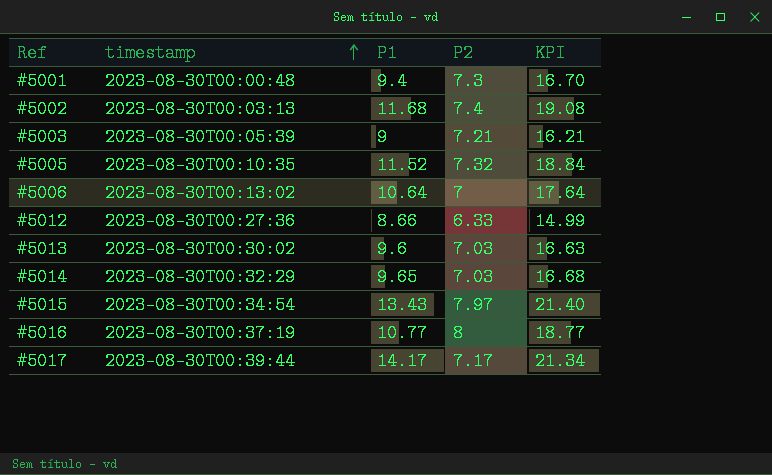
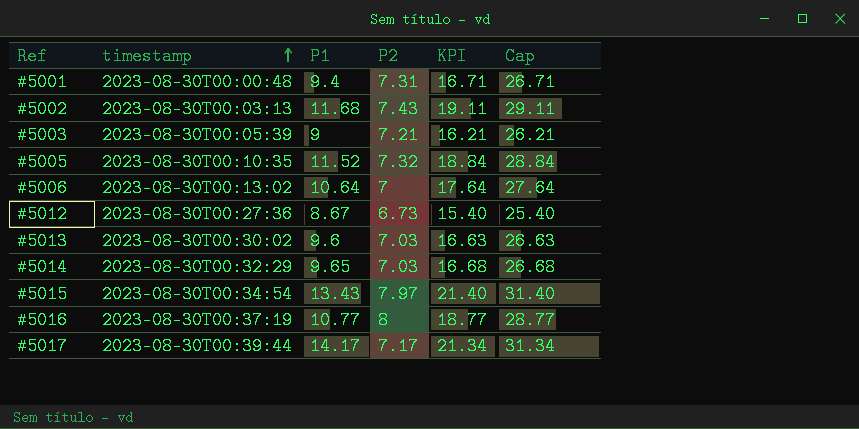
column Cap | formula: none -> [KPI] + 10
#5001 | P2: 7.3 -> 7.31
#5001 | KPI: 16.70 -> 16.71
#5002 | P2: 7.4 -> 7.43
#5002 | KPI: 19.08 -> 19.11
#5012 | P1: 8.66 -> 8.67
#5012 | P2: 6.33 -> 6.73
#5012 | KPI: 14.99 -> 15.40

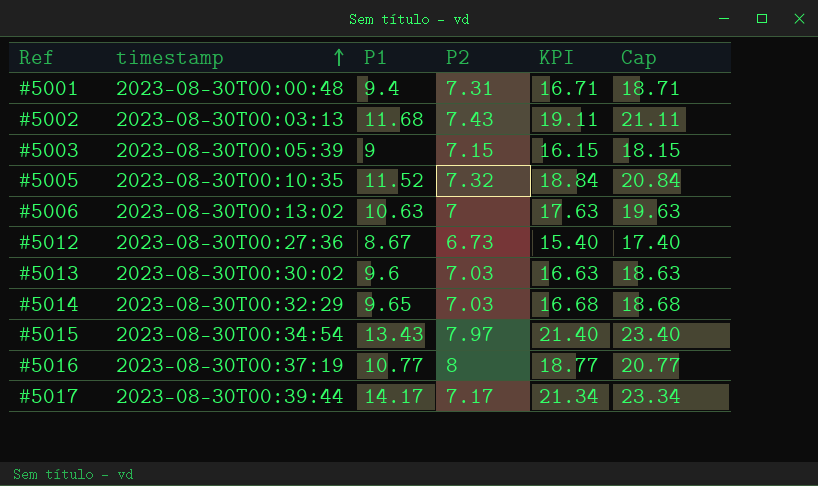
column Cap | formula: [KPI] + 10 -> [KPI] + 2
#5003 | P2: 7.21 -> 7.15
#5003 | KPI: 16.21 -> 16.15
#5006 | P1: 10.64 -> 10.63
#5006 | KPI: 17.64 -> 17.63

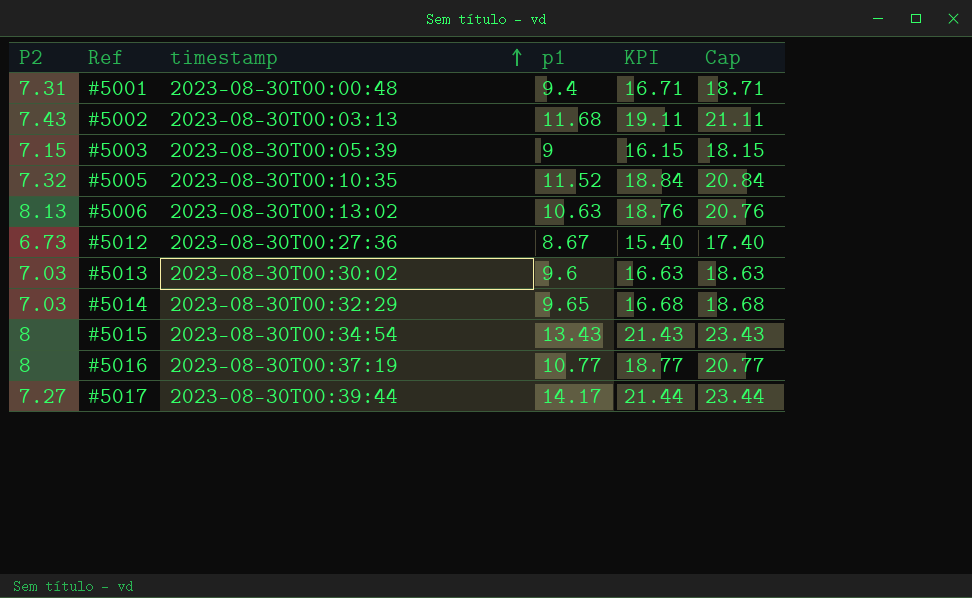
column P2 | position: 4 -> 1
column name: P1 -> p1
#5006 | P2: 7 -> 8.13
#5006 | KPI: 17.63 -> 18.76
#5006 | Cap: 19.63 -> 20.76
#5015 | P2: 7.97 -> 8
#5015 | KPI: 21.40 -> 21.43
#5015 | Cap: 23.40 -> 23.43
#5017 | P2: 7.17 -> 7.27
#5017 | KPI: 21.34 -> 21.44
#5017 | Cap: 23.34 -> 23.44

